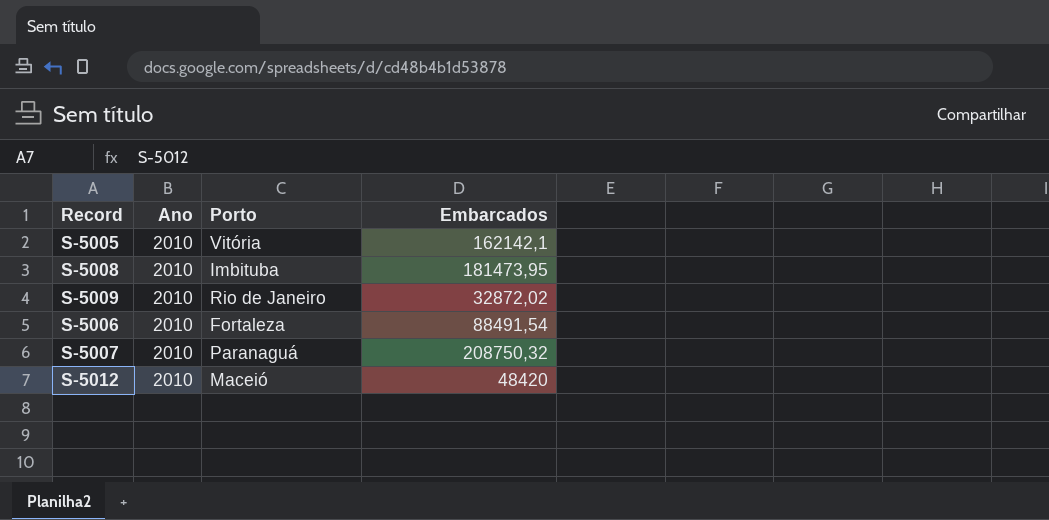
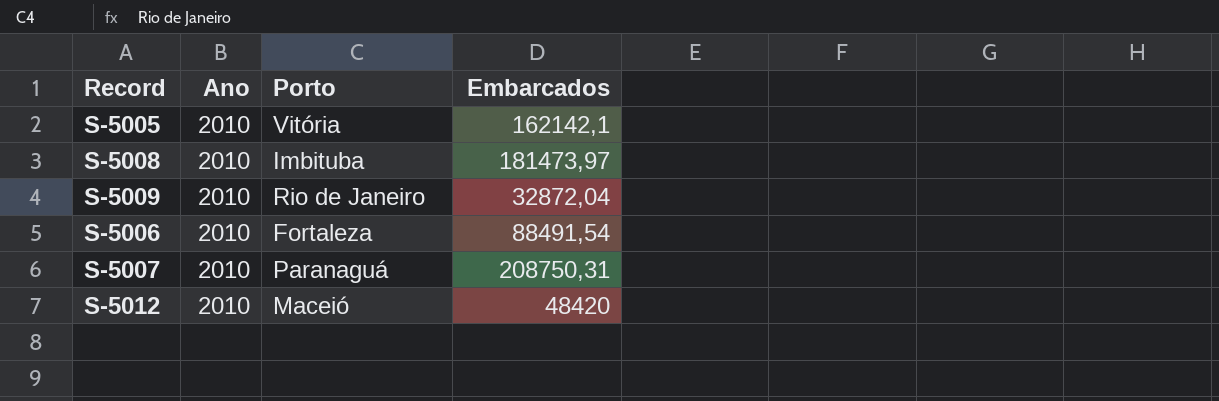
S-5008 | Embarcados: 181473,95 -> 181473,97
S-5009 | Embarcados: 32872,02 -> 32872,04
S-5007 | Embarcados: 208750,32 -> 208750,31

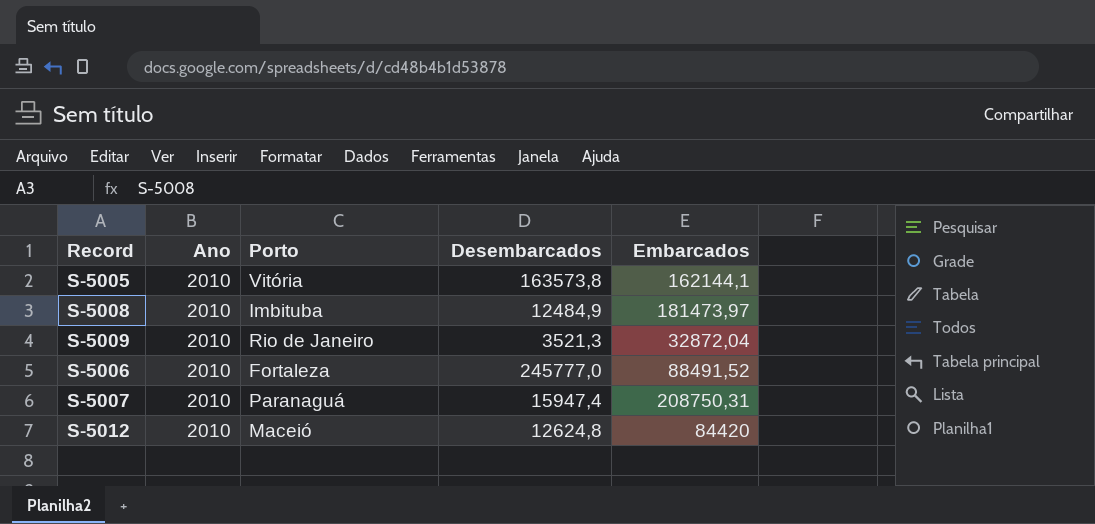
column Desembarcados | position: none -> 4
S-5005 | Embarcados: 162142,1 -> 162144,1
S-5006 | Embarcados: 88491,54 -> 88491,52
S-5012 | Embarcados: 48420 -> 84420

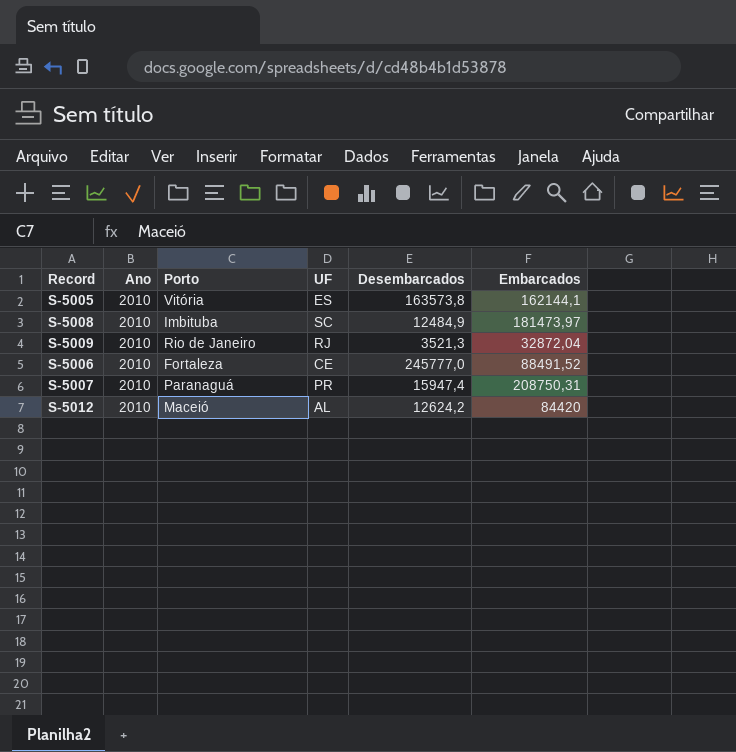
column UF | position: none -> 4
S-5012 | Desembarcados: 12624,8 -> 12624,2

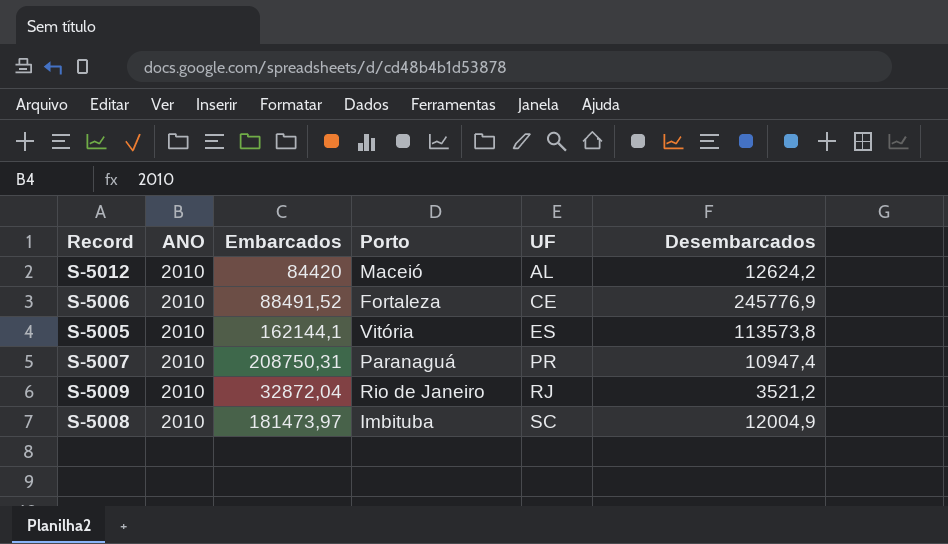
row order: none -> UF ascending
column name: Ano -> ANO
column Embarcados | position: 6 -> 3
S-5006 | Desembarcados: 245777,0 -> 245776,9
S-5005 | Desembarcados: 163573,8 -> 113573,8
S-5007 | Desembarcados: 15947,4 -> 10947,4
S-5009 | Desembarcados: 3521,3 -> 3521,2
S-5008 | Desembarcados: 12484,9 -> 12004,9

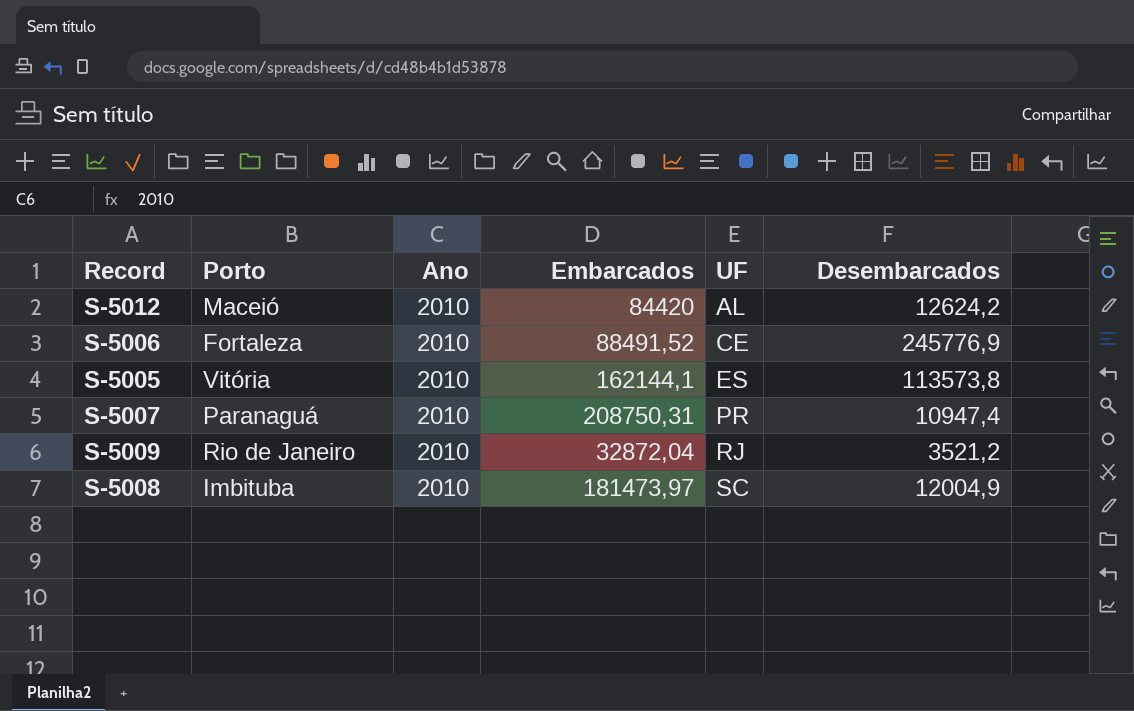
column Porto | position: 4 -> 2
column name: ANO -> Ano

